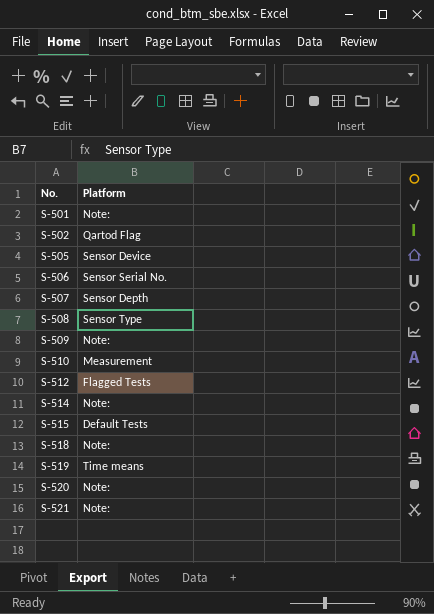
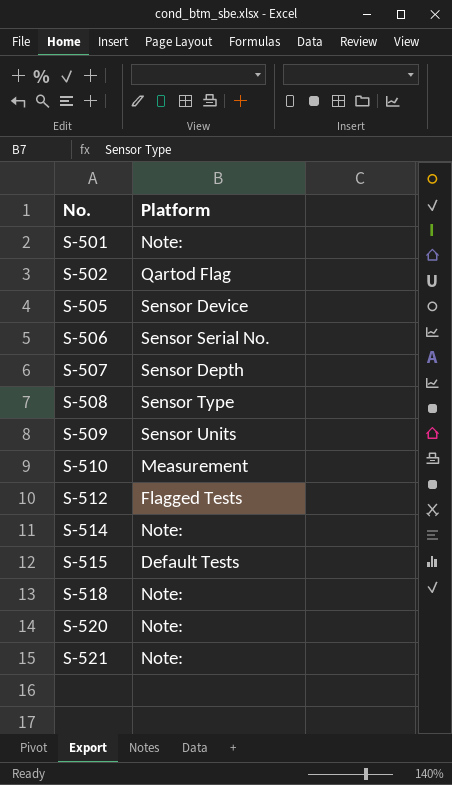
row S-519: Time means -> none
S-509 | Platform: Note: -> Sensor Units

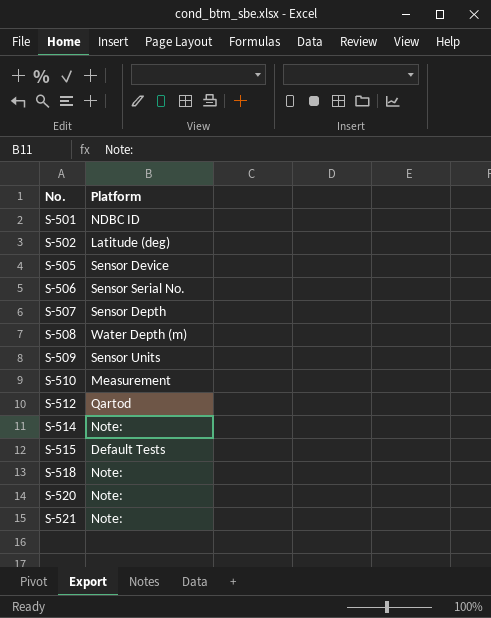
S-501 | Platform: Note: -> NDBC ID
S-502 | Platform: Qartod Flag -> Latitude (deg)
S-508 | Platform: Sensor Type -> Water Depth (m)
S-512 | Platform: Flagged Tests -> Qartod

